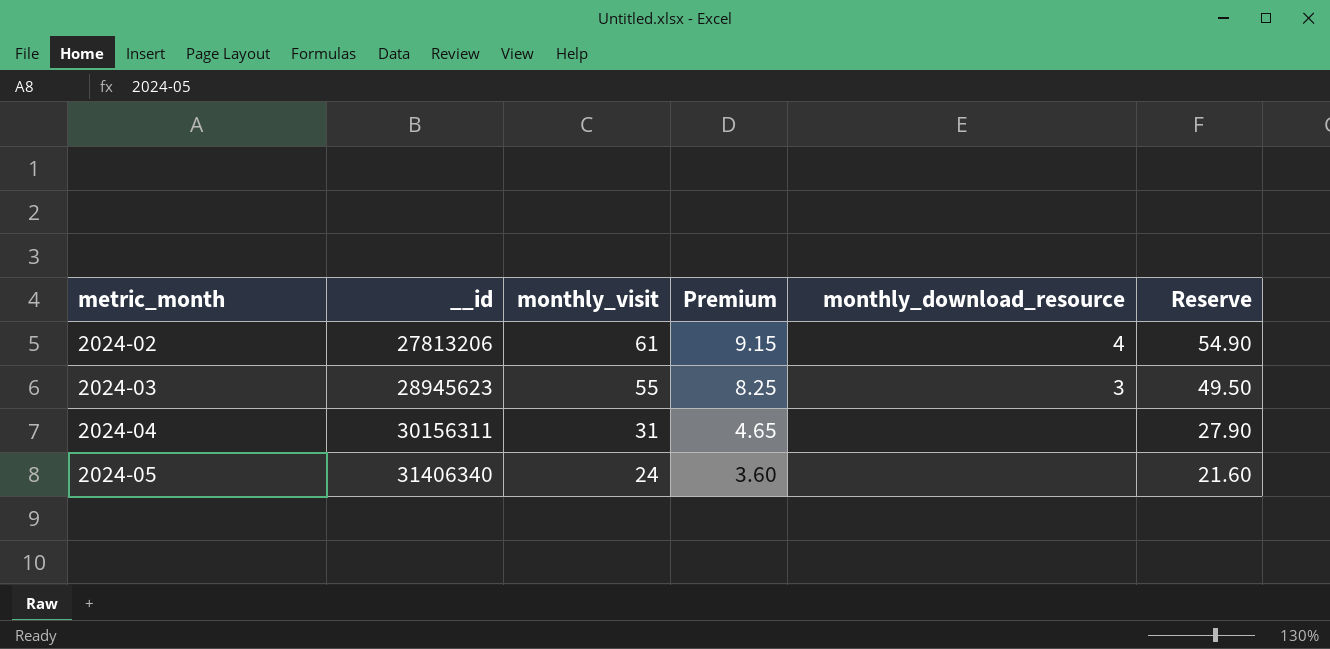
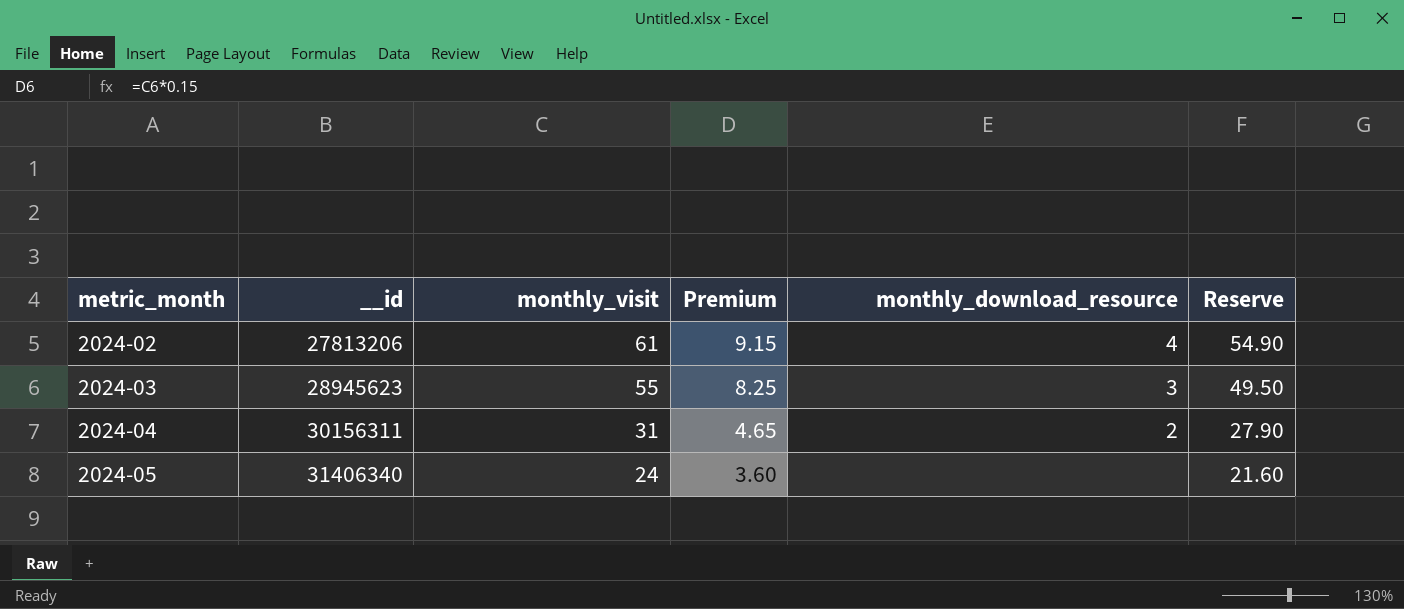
2024-04 | monthly_download_resource: none -> 2

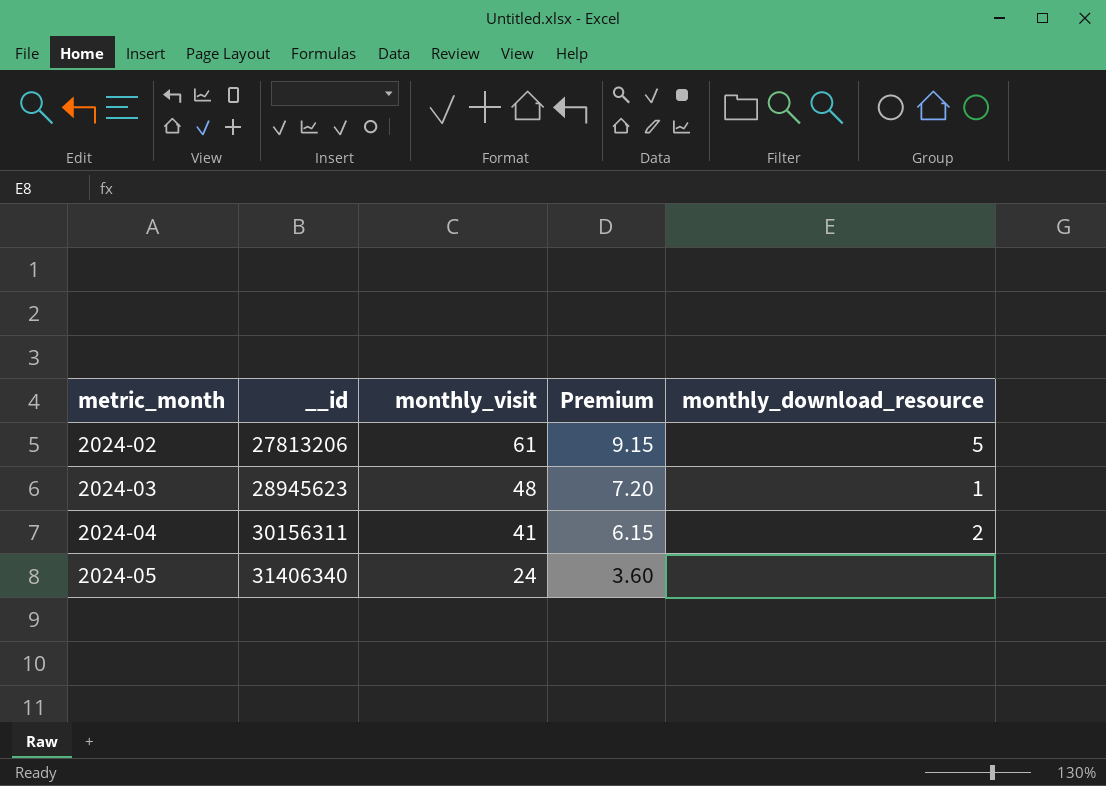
column Reserve | formula: [monthly_visit] * 0.9 -> none
2024-02 | monthly_download_resource: 4 -> 5
2024-03 | monthly_visit: 55 -> 48
2024-03 | Premium: 8.25 -> 7.20
2024-03 | monthly_download_resource: 3 -> 1
2024-04 | monthly_visit: 31 -> 41
2024-04 | Premium: 4.65 -> 6.15

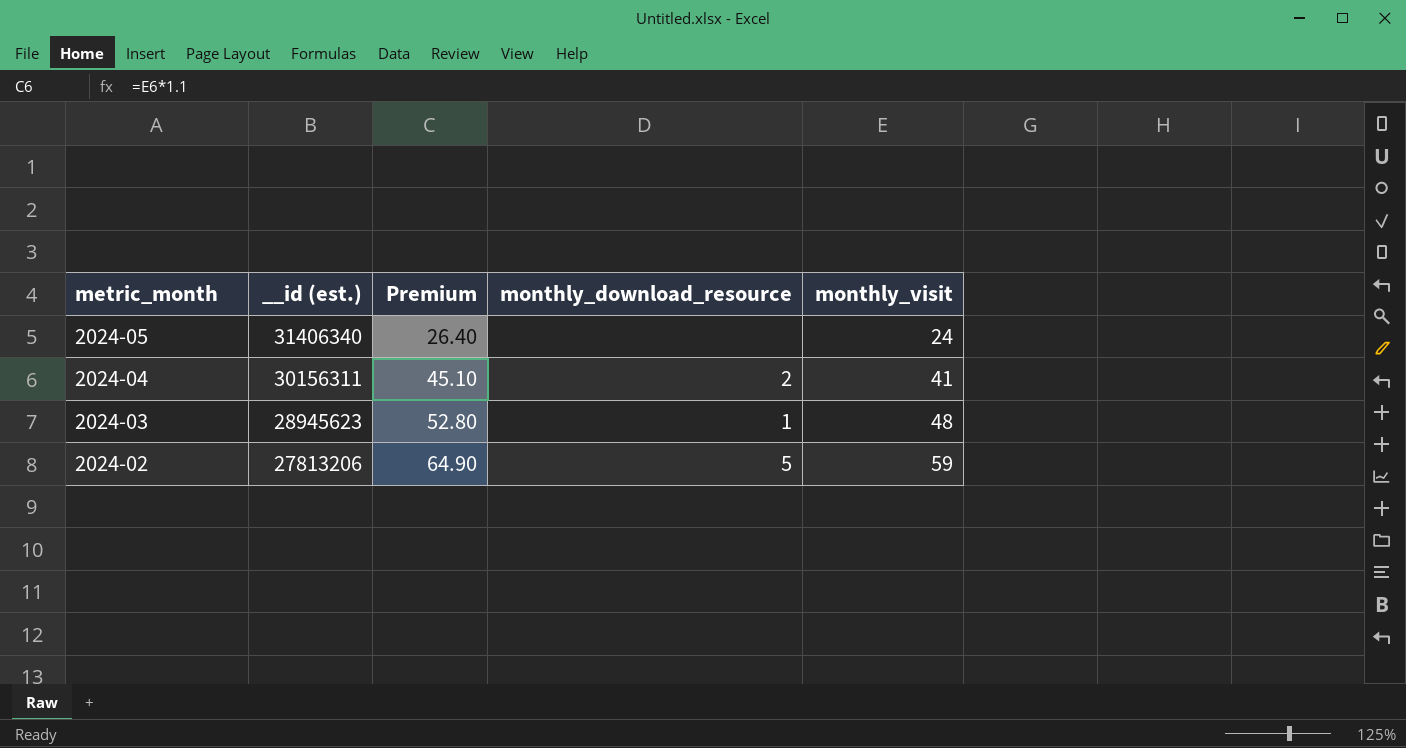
row order: metric_month ascending -> metric_month descending
column name: __id -> __id (est.)
column Premium | formula: [monthly_visit] * 0.15 -> [monthly_visit] * 1.1
column monthly_visit | position: 3 -> 5
2024-02 | monthly_visit: 61 -> 59

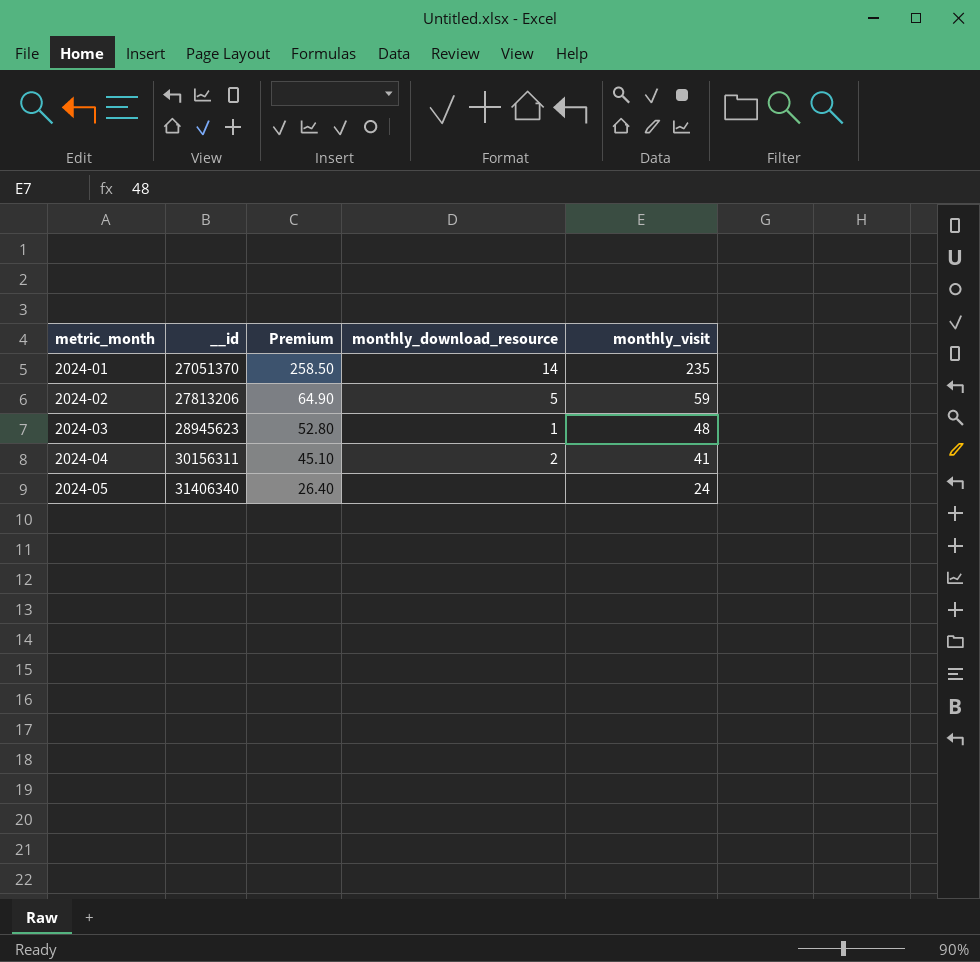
row order: metric_month descending -> metric_month ascending
column name: __id (est.) -> __id
row 2024-01: none -> 27051370 | 258.50 | 14 | 235

